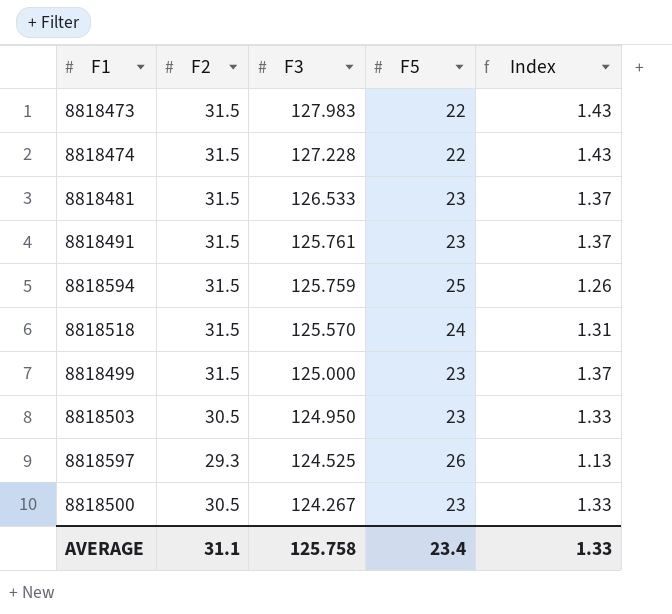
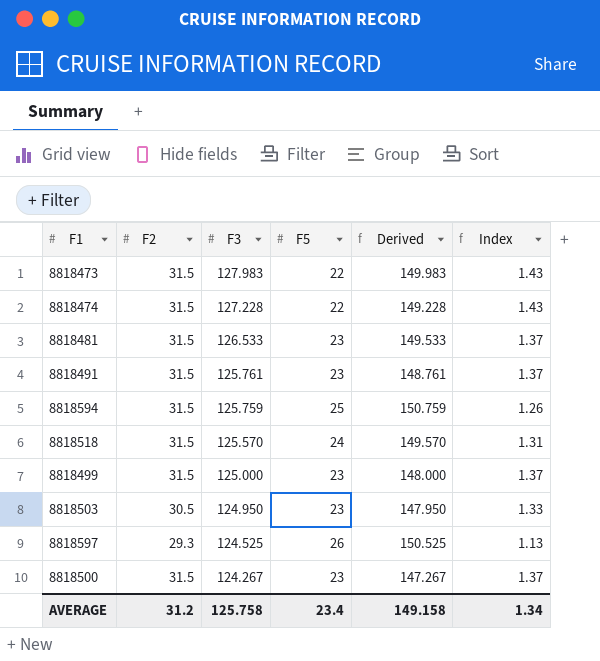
column Derived | formula: none -> [F3] + [F5]
8818500 | F2: 30.5 -> 31.5
8818500 | Index: 1.33 -> 1.37
AVERAGE | F2: 31.1 -> 31.2
AVERAGE | Index: 1.33 -> 1.34

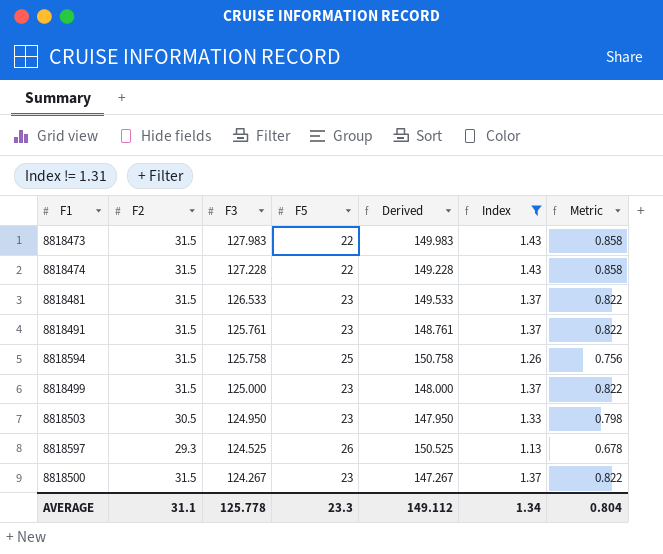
filter: none -> Index != 1.31
column Metric | formula: none -> [Index] * 0.6
8818594 | F3: 125.759 -> 125.758
8818594 | Derived: 150.759 -> 150.758
AVERAGE | F2: 31.2 -> 31.1
AVERAGE | F3: 125.758 -> 125.778
AVERAGE | F5: 23.4 -> 23.3
AVERAGE | Derived: 149.158 -> 149.112

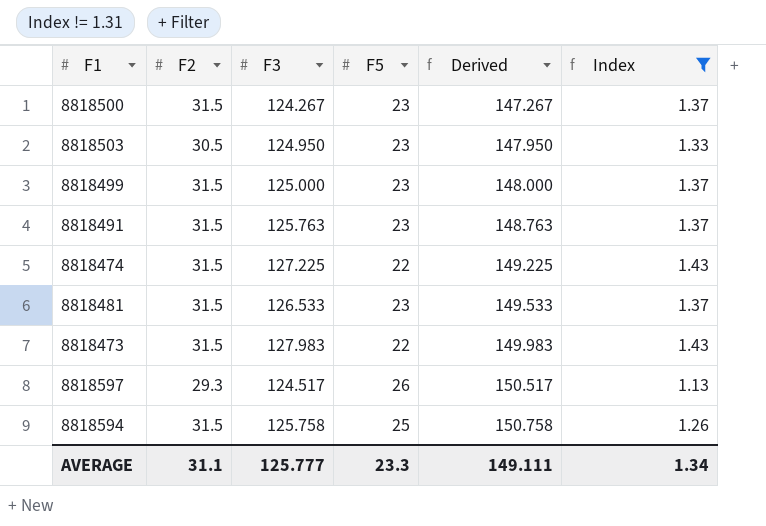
row order: F3 descending -> Derived ascending
column Metric | formula: [Index] * 0.6 -> none
8818491 | F3: 125.761 -> 125.763
8818491 | Derived: 148.761 -> 148.763
8818474 | F3: 127.228 -> 127.225
8818474 | Derived: 149.228 -> 149.225
8818597 | F3: 124.525 -> 124.517
8818597 | Derived: 150.525 -> 150.517
AVERAGE | F3: 125.778 -> 125.777
AVERAGE | Derived: 149.112 -> 149.111

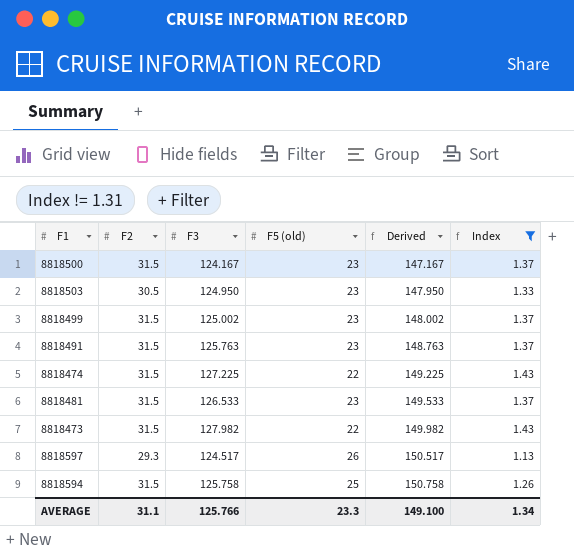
column name: F5 -> F5 (old)
8818500 | F3: 124.267 -> 124.167
8818500 | Derived: 147.267 -> 147.167
8818499 | F3: 125.000 -> 125.002
8818499 | Derived: 148.000 -> 148.002
8818473 | F3: 127.983 -> 127.982
8818473 | Derived: 149.983 -> 149.982
AVERAGE | F3: 125.777 -> 125.766
AVERAGE | Derived: 149.111 -> 149.100

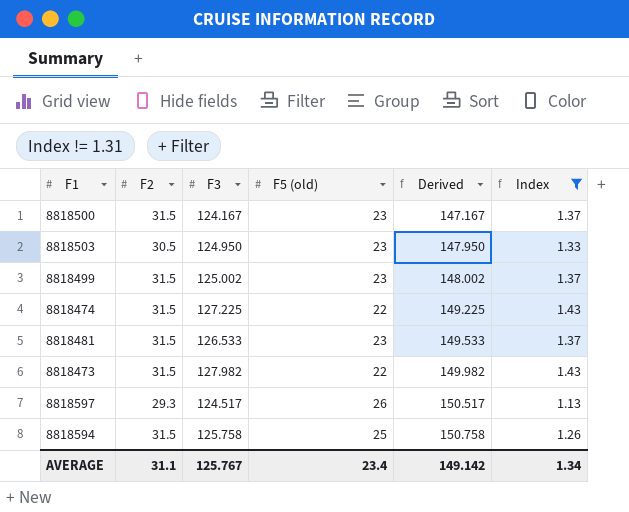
row 8818491: 31.5 | 125.763 | 23 | 148.763 | 1.37 -> none
AVERAGE | F3: 125.766 -> 125.767
AVERAGE | F5 (old): 23.3 -> 23.4
AVERAGE | Derived: 149.100 -> 149.142

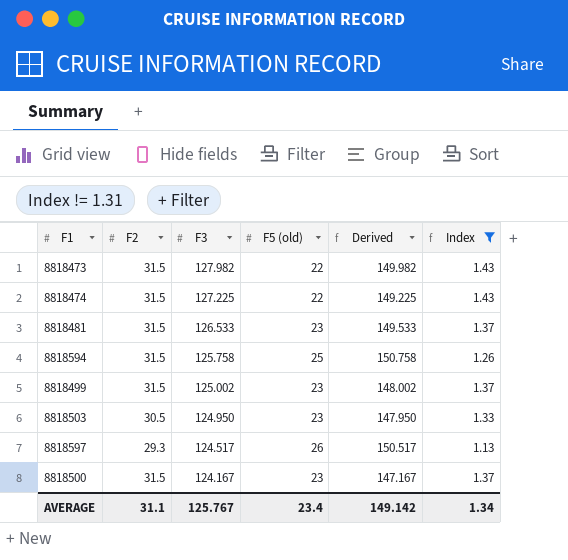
row order: Derived ascending -> F3 descending

